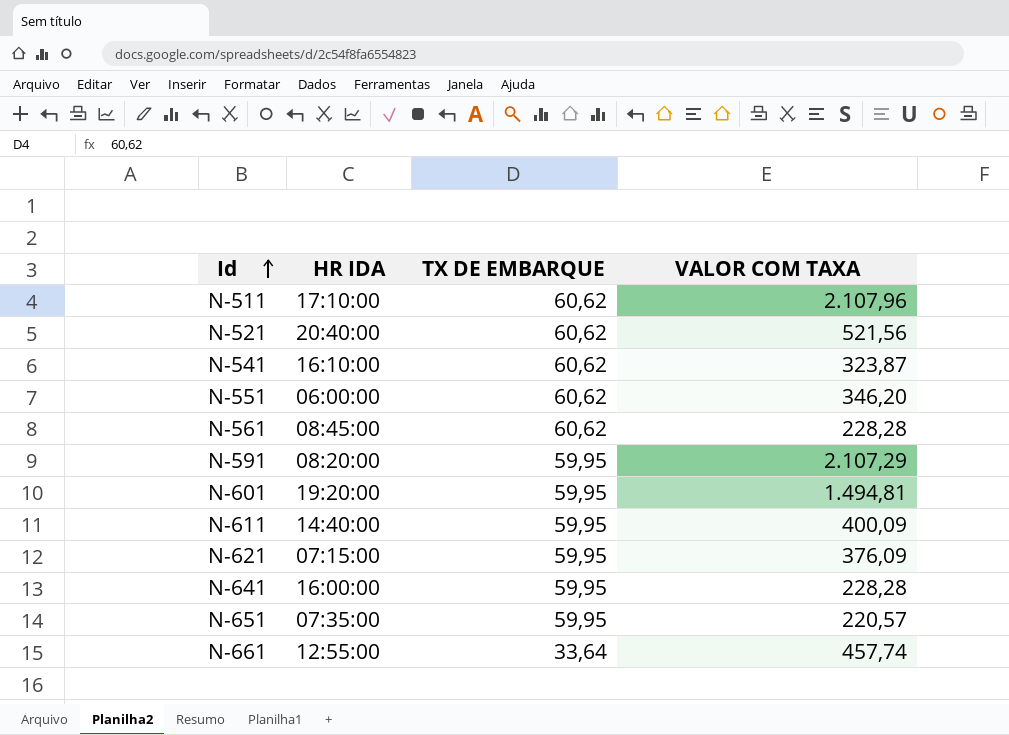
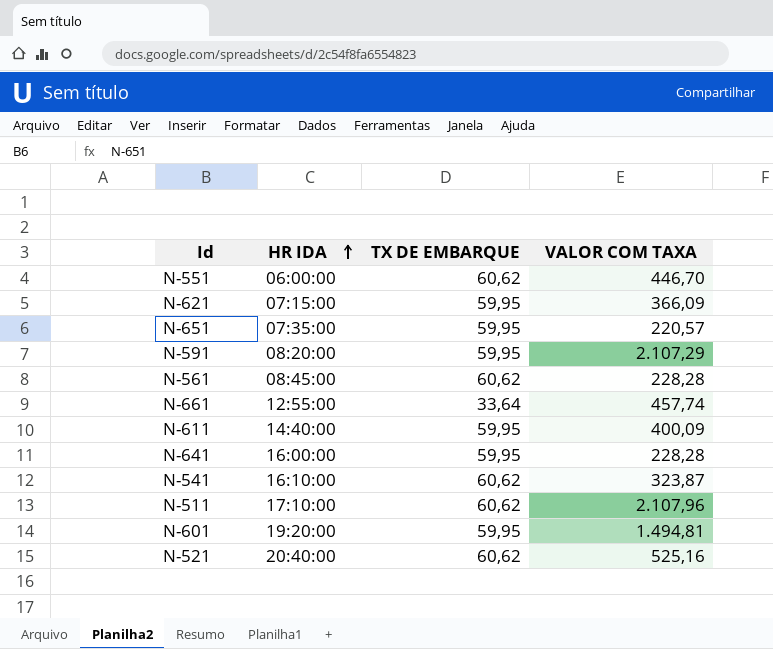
row order: Id ascending -> HR IDA ascending
N-551 | VALOR COM TAXA: 346,20 -> 446,70
N-621 | VALOR COM TAXA: 376,09 -> 366,09
N-521 | VALOR COM TAXA: 521,56 -> 525,16

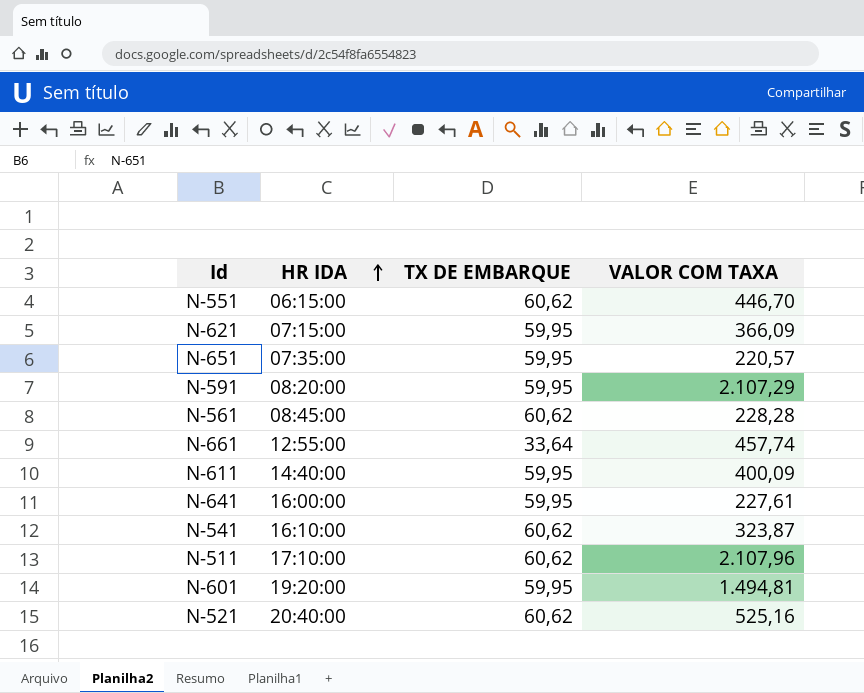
N-551 | HR IDA: 06:00:00 -> 06:15:00
N-641 | VALOR COM TAXA: 228,28 -> 227,61

